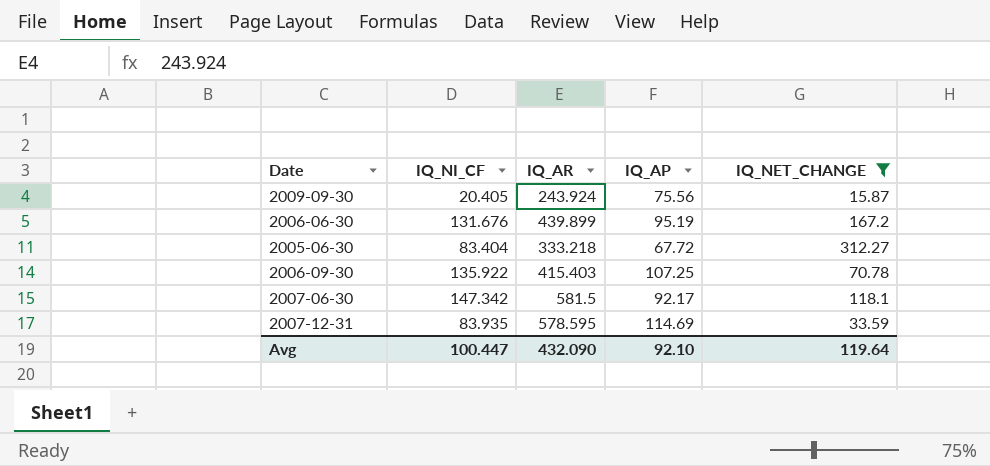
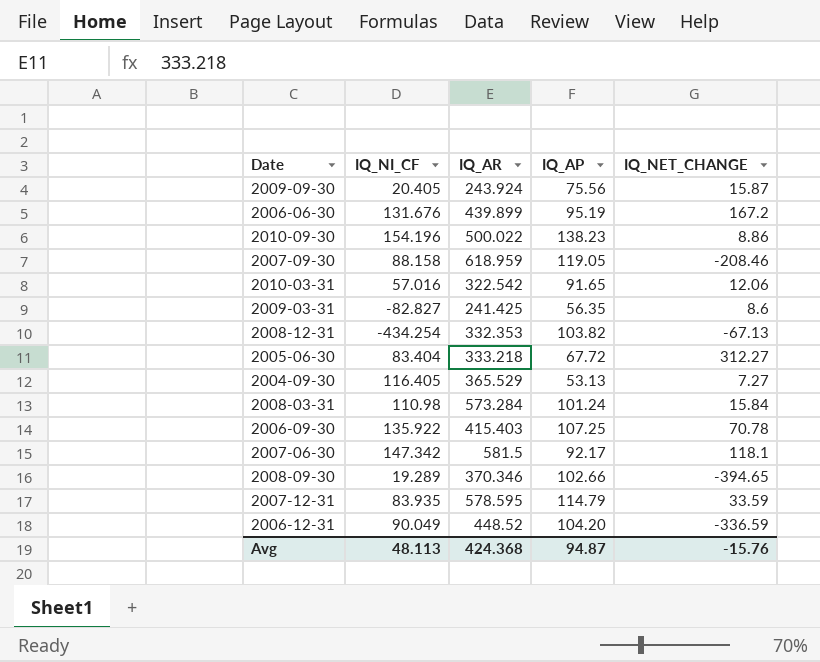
filter: IQ_NET_CHANGE >= 15.87 -> none
2007-12-31 | IQ_AP: 114.69 -> 114.79
Avg | IQ_NI_CF: 100.447 -> 48.113
Avg | IQ_AR: 432.090 -> 424.368
Avg | IQ_AP: 92.10 -> 94.87
Avg | IQ_NET_CHANGE: 119.64 -> -15.76

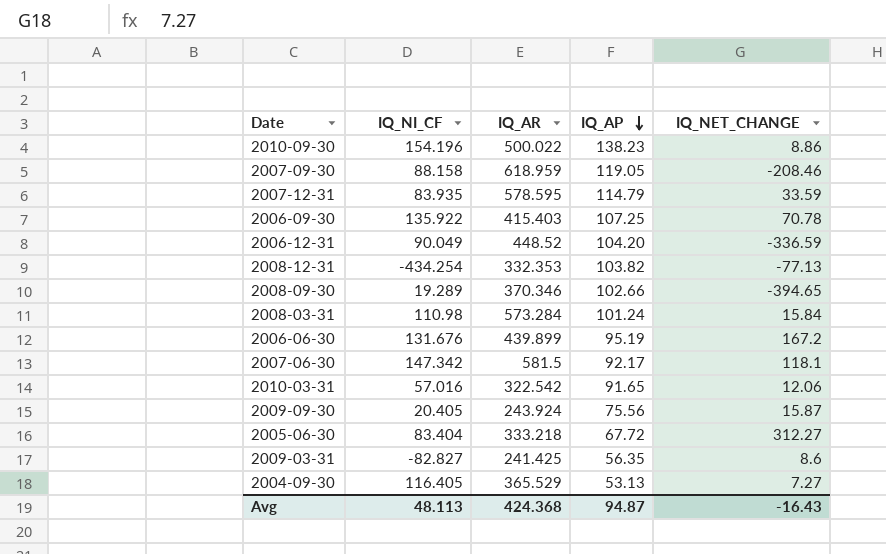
row order: none -> IQ_AP descending
2008-12-31 | IQ_NET_CHANGE: -67.13 -> -77.13
Avg | IQ_NET_CHANGE: -15.76 -> -16.43

